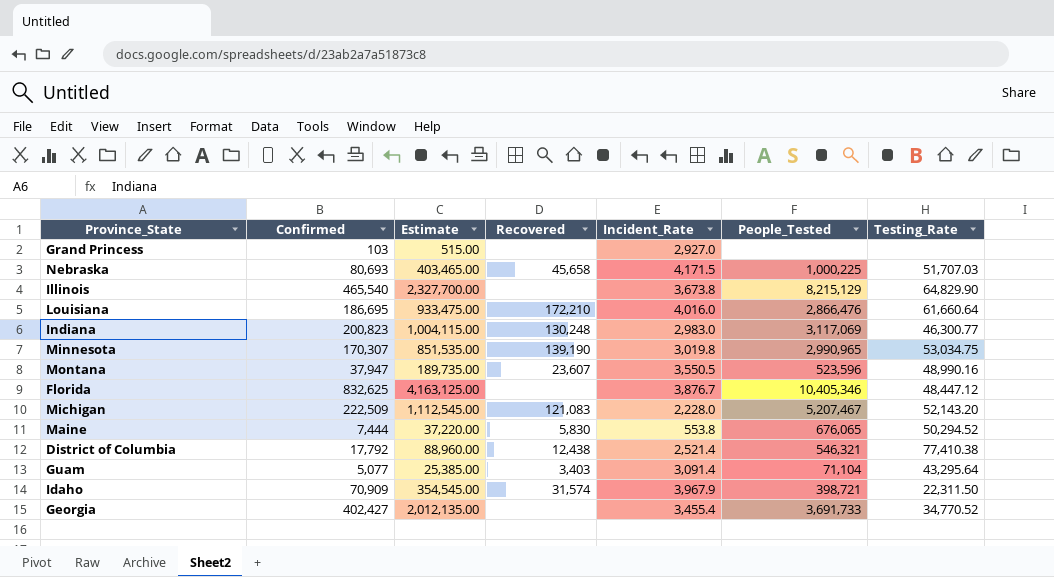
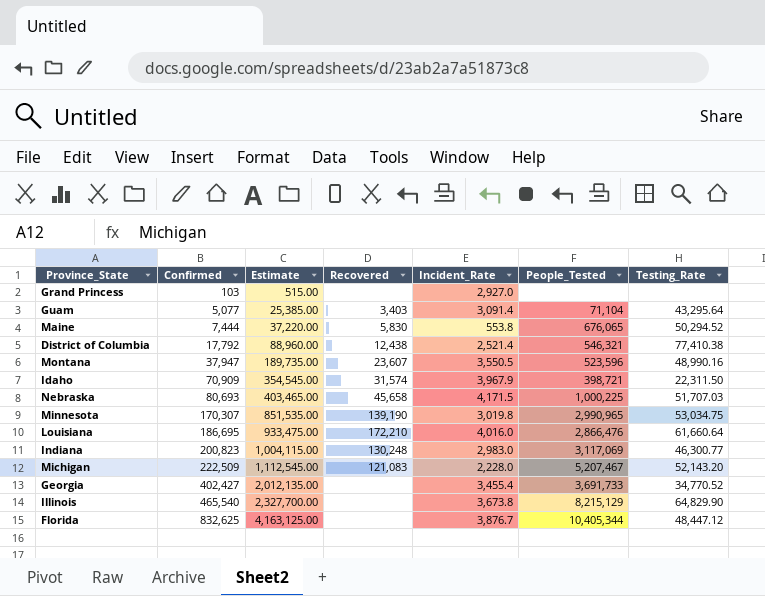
row order: none -> Confirmed ascending
Florida | People_Tested: 10,405,346 -> 10,405,344

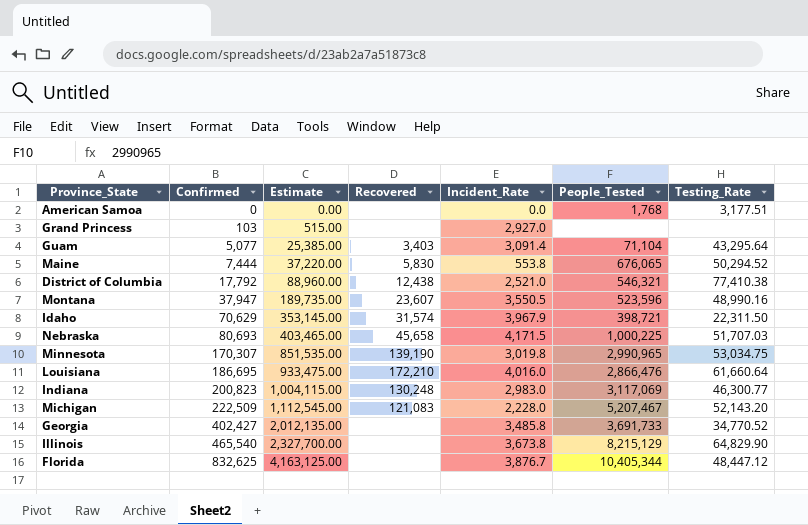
row American Samoa: none -> 0 | 0.00 | none | 0.0 | 1,768 | 3,177.51
District of Columbia | Incident_Rate: 2,521.4 -> 2,521.0
Idaho | Confirmed: 70,909 -> 70,629
Idaho | Estimate: 354,545.00 -> 353,145.00
Georgia | Incident_Rate: 3,455.4 -> 3,485.8

